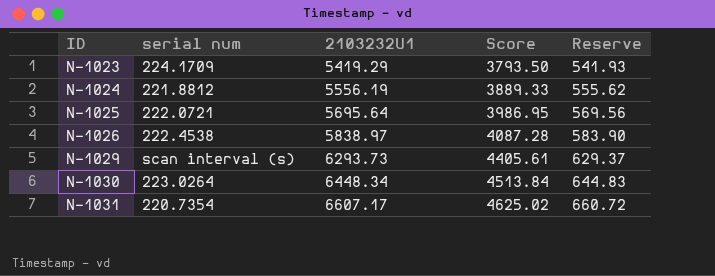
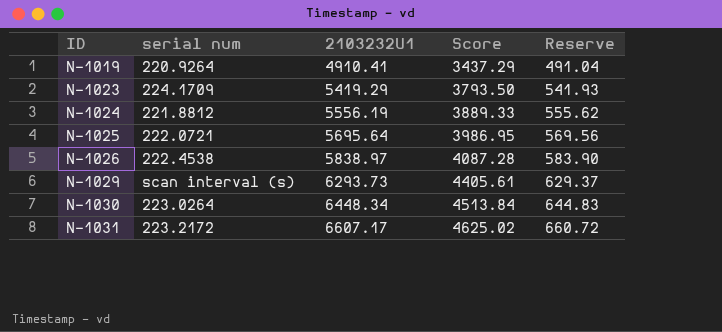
row N-1019: none -> 220.9264 | 4910.41 | 3437.29 | 491.04
N-1031 | serial num: 220.7354 -> 223.2172

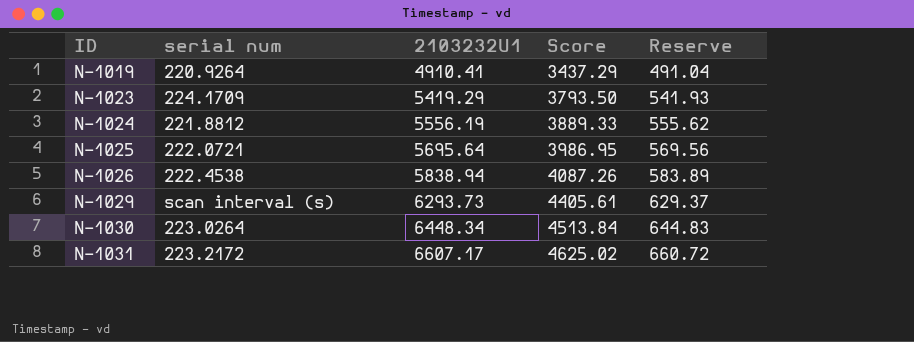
N-1026 | 2103232U1: 5838.97 -> 5838.94
N-1026 | Score: 4087.28 -> 4087.26
N-1026 | Reserve: 583.90 -> 583.89

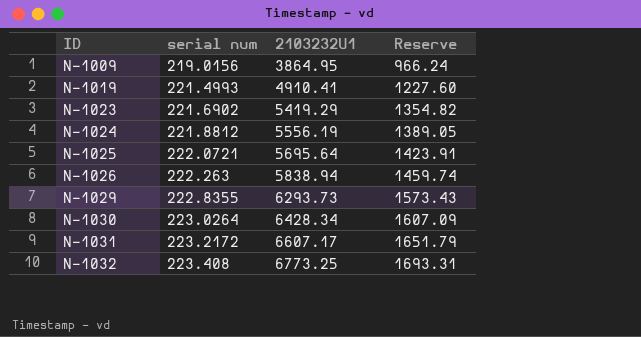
column Score | formula: [2103232U1] * 0.7 -> none
column Reserve | formula: [2103232U1] * 0.1 -> [2103232U1] * 0.25
row N-1009: none -> 219.0156 | 3864.95 | 966.24
N-1019 | serial num: 220.9264 -> 221.4993
N-1023 | serial num: 224.1709 -> 221.6902
N-1026 | serial num: 222.4538 -> 222.263
N-1029 | serial num: scan interval (s) -> 222.8355
N-1030 | 2103232U1: 6448.34 -> 6428.34
row N-1032: none -> 223.408 | 6773.25 | 1693.31

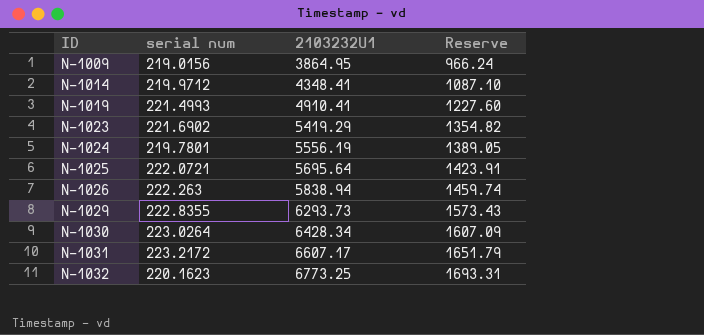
row N-1014: none -> 219.9712 | 4348.41 | 1087.10
N-1024 | serial num: 221.8812 -> 219.7801
N-1032 | serial num: 223.408 -> 220.1623

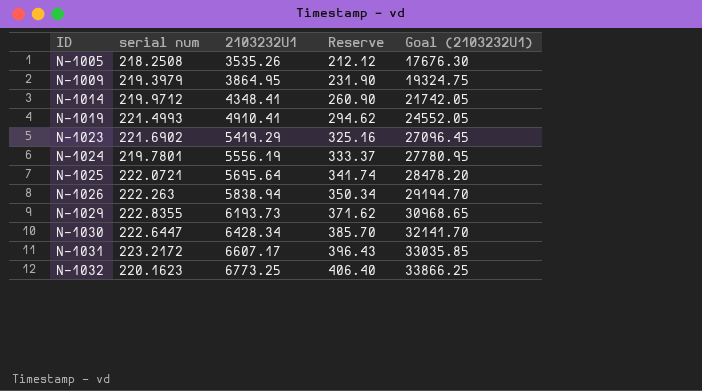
column Reserve | formula: [2103232U1] * 0.25 -> [2103232U1] * 0.06
column Goal (2103232U1) | formula: none -> [2103232U1] * 5
row N-1005: none -> 218.2508 | 3535.26 | 212.12 | 17676.30
N-1009 | serial num: 219.0156 -> 219.3979
N-1029 | 2103232U1: 6293.73 -> 6193.73
N-1030 | serial num: 223.0264 -> 222.6447

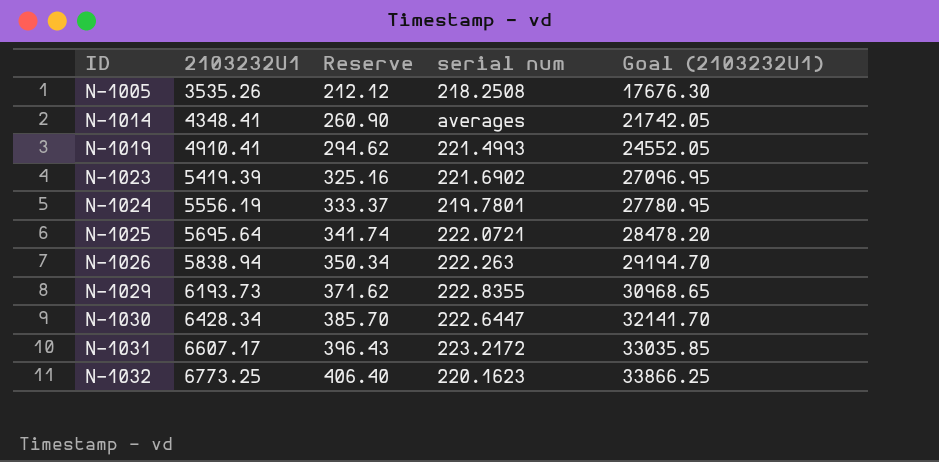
column serial num | position: 2 -> 4
row N-1009: 219.3979 | 3864.95 | 231.90 | 19324.75 -> none
N-1014 | serial num: 219.9712 -> averages
N-1023 | 2103232U1: 5419.29 -> 5419.39
N-1023 | Goal (2103232U1): 27096.45 -> 27096.95

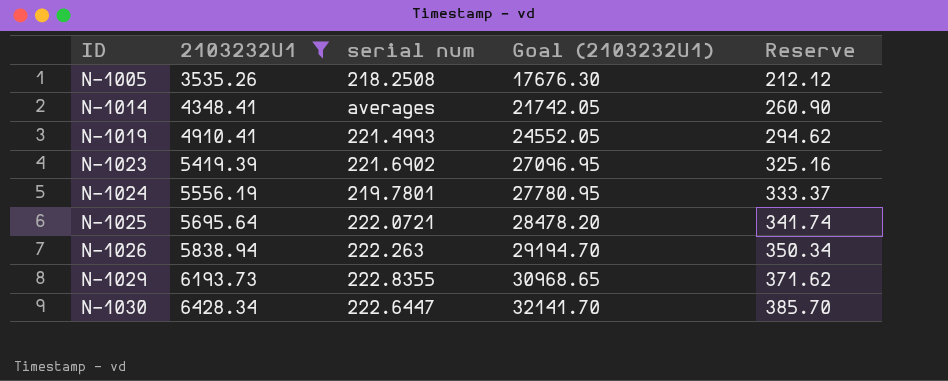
filter: none -> 2103232U1 <= 6428.34
column Reserve | position: 3 -> 5

